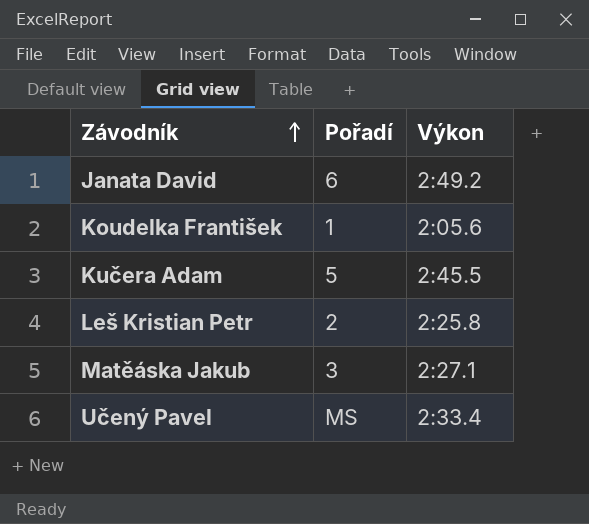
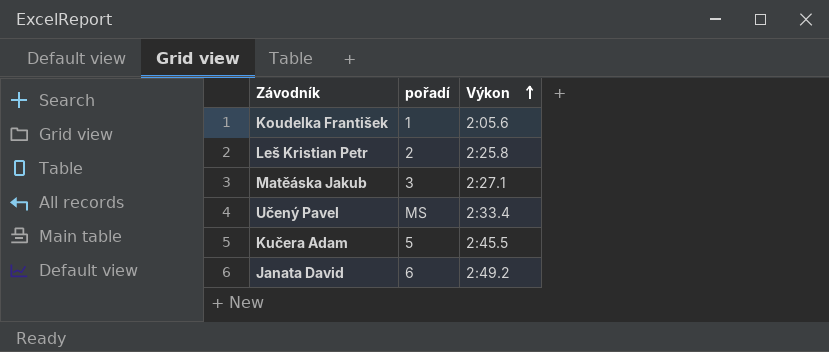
row order: Závodník ascending -> Výkon ascending
column name: Pořadí -> pořadí

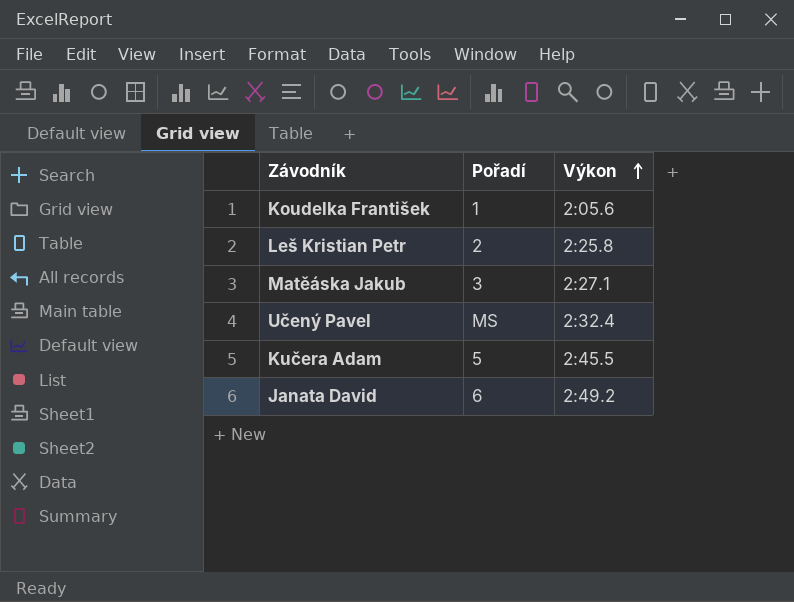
column name: pořadí -> Pořadí
Učený Pavel | Výkon: 2:33.4 -> 2:32.4

